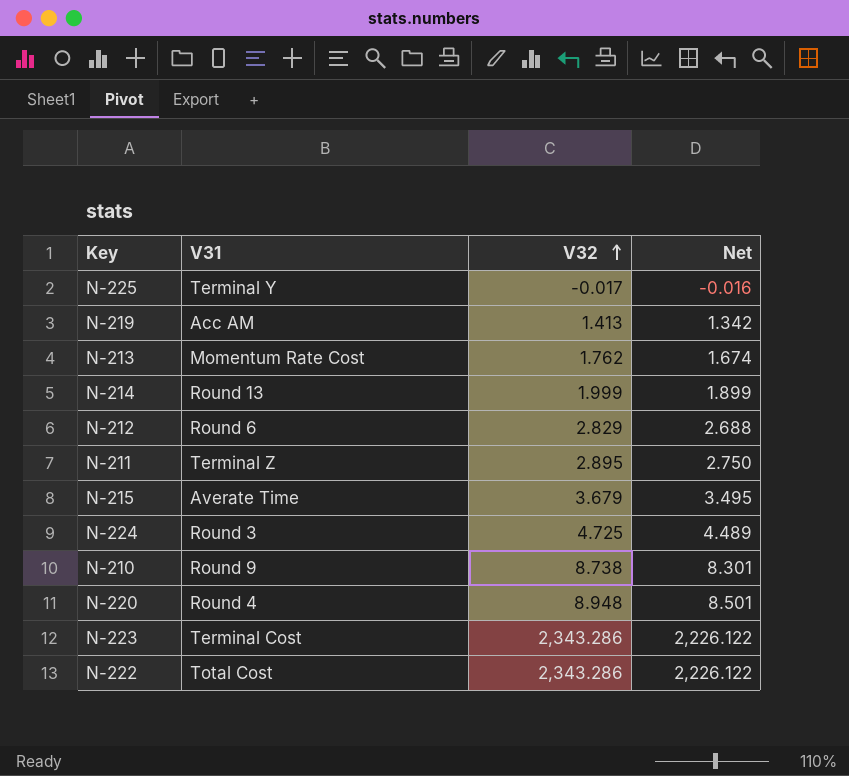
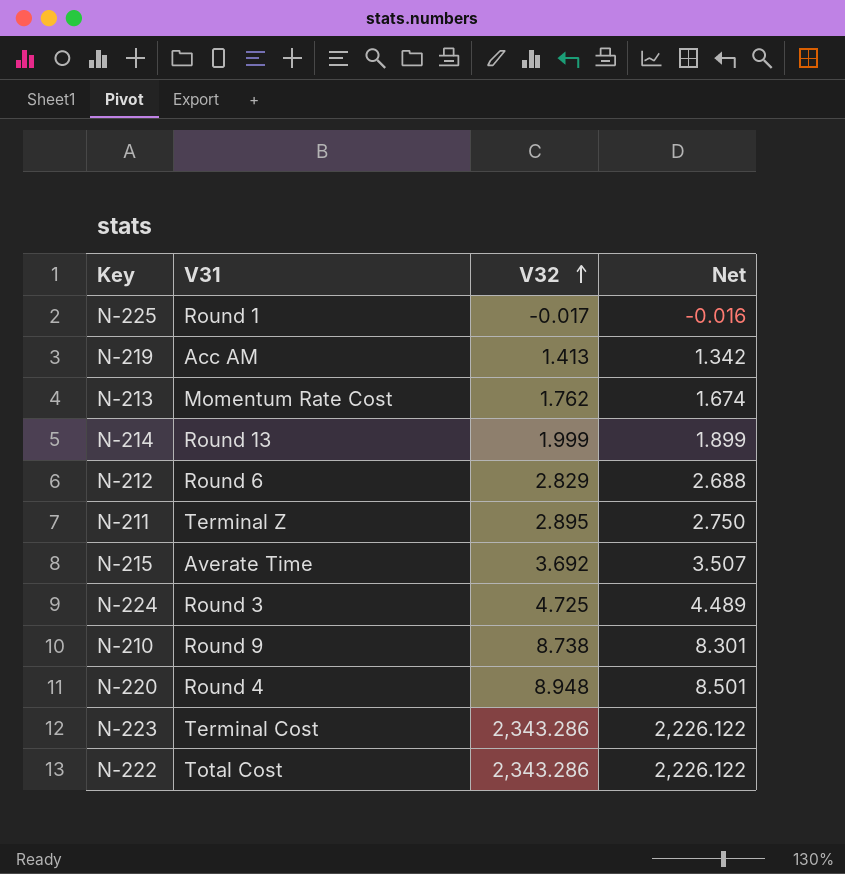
N-225 | V31: Terminal Y -> Round 1
N-215 | V32: 3.679 -> 3.692
N-215 | Net: 3.495 -> 3.507

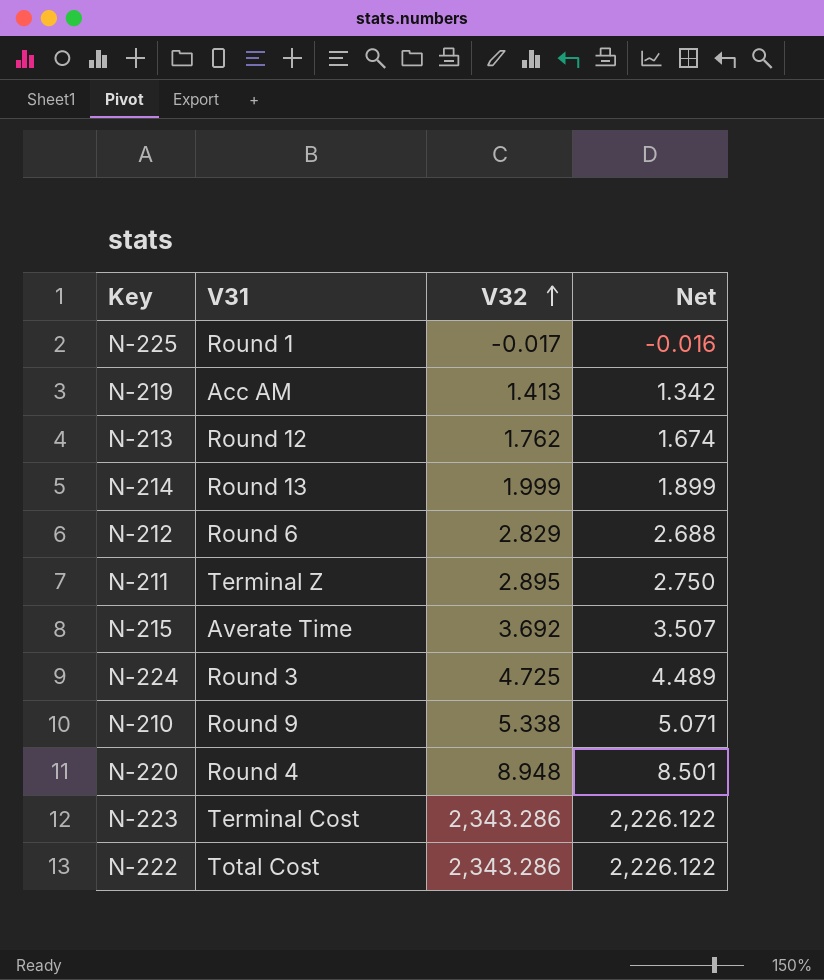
N-213 | V31: Momentum Rate Cost -> Round 12
N-210 | V32: 8.738 -> 5.338
N-210 | Net: 8.301 -> 5.071

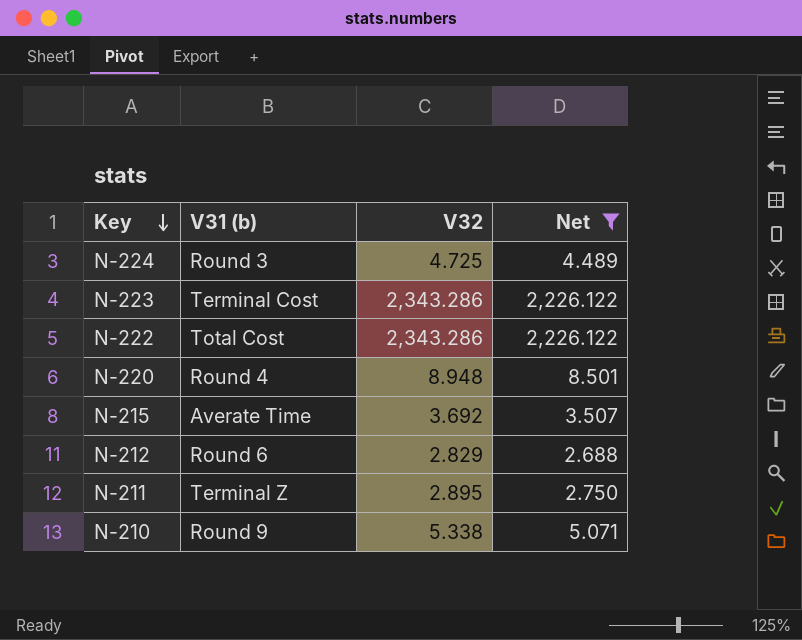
filter: none -> Net >= 2.688
row order: V32 ascending -> Key descending
column name: V31 -> V31 (b)

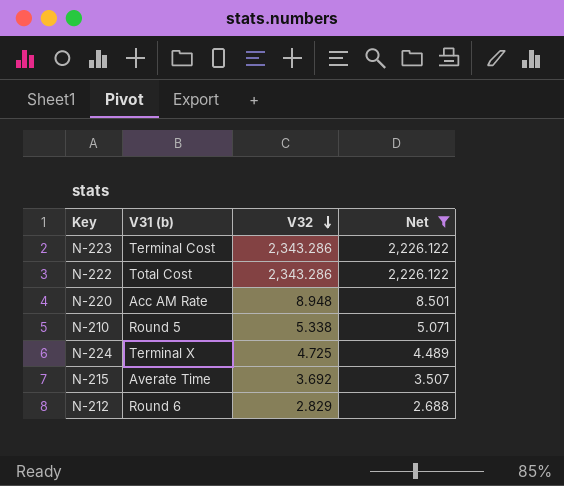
row order: Key descending -> V32 descending
row N-211: Terminal Z | 2.895 | 2.750 -> none
N-220 | V31 (b): Round 4 -> Acc AM Rate
N-210 | V31 (b): Round 9 -> Round 5
N-224 | V31 (b): Round 3 -> Terminal X

